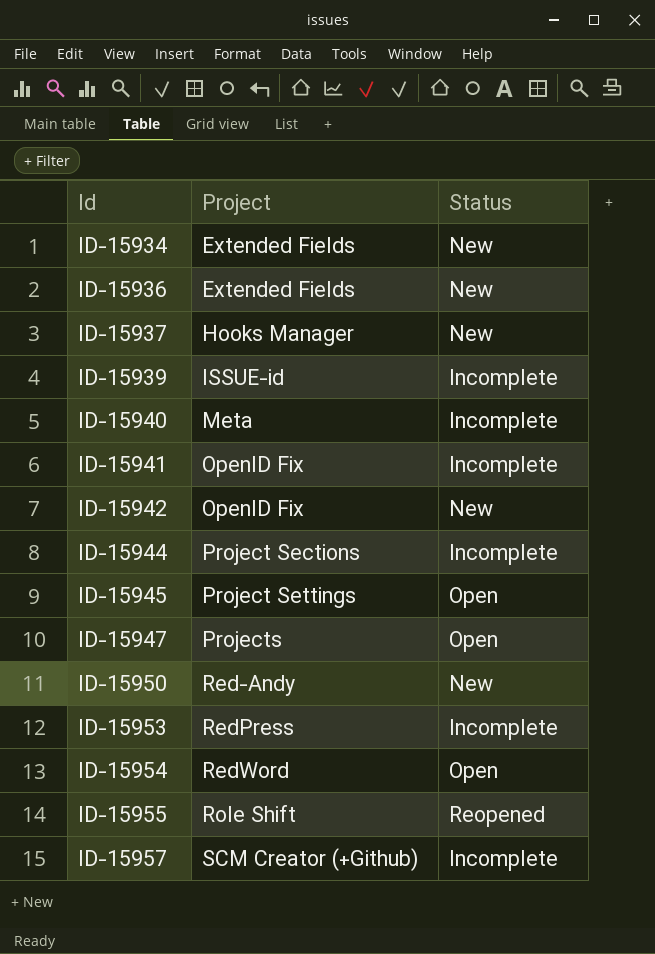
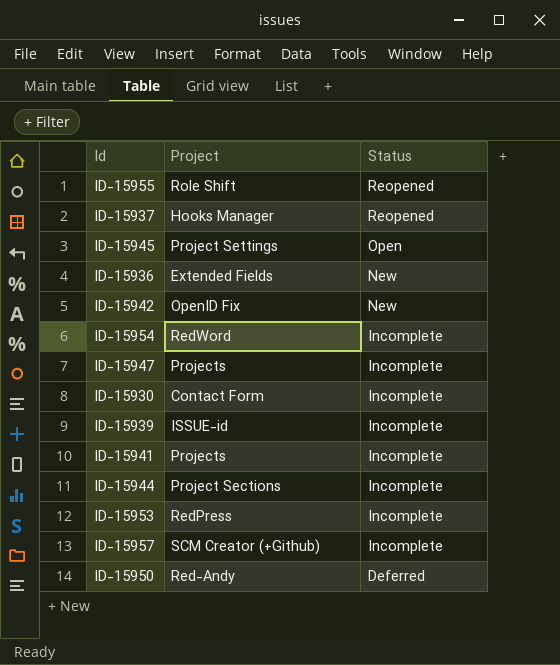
row order: Id ascending -> Status descending
row ID-15934: Extended Fields | New -> none
row ID-15940: Meta | Incomplete -> none
ID-15937 | Status: New -> Reopened
ID-15954 | Status: Open -> Incomplete
ID-15947 | Status: Open -> Incomplete
row ID-15930: none -> Contact Form | Incomplete
ID-15941 | Project: OpenID Fix -> Projects
ID-15950 | Status: New -> Deferred

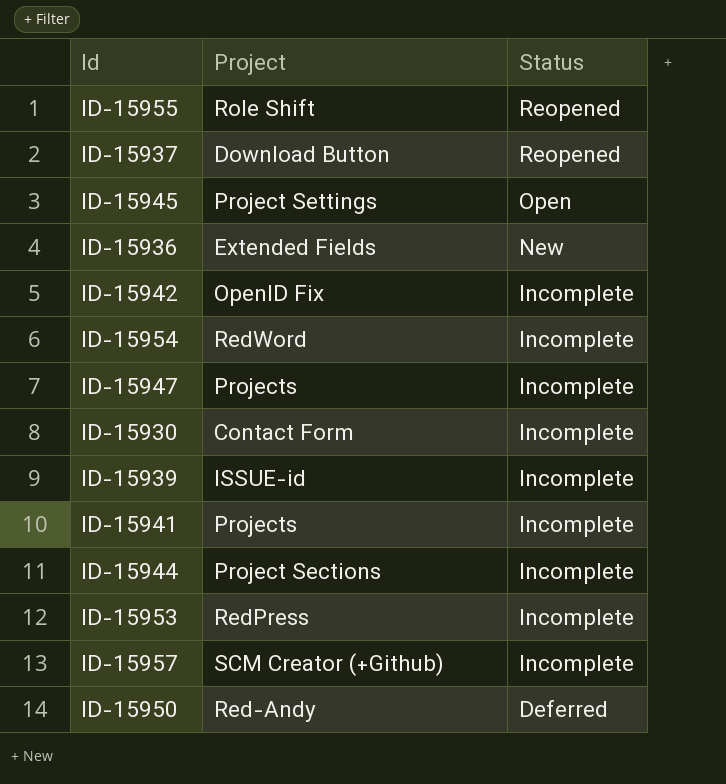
ID-15937 | Project: Hooks Manager -> Download Button
ID-15942 | Status: New -> Incomplete

